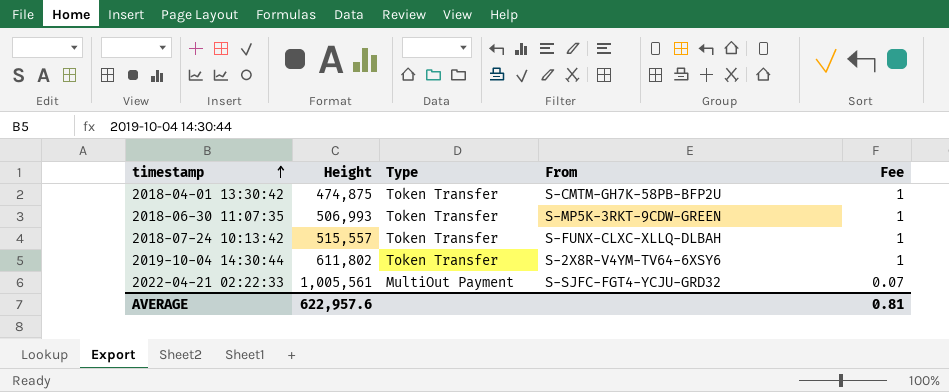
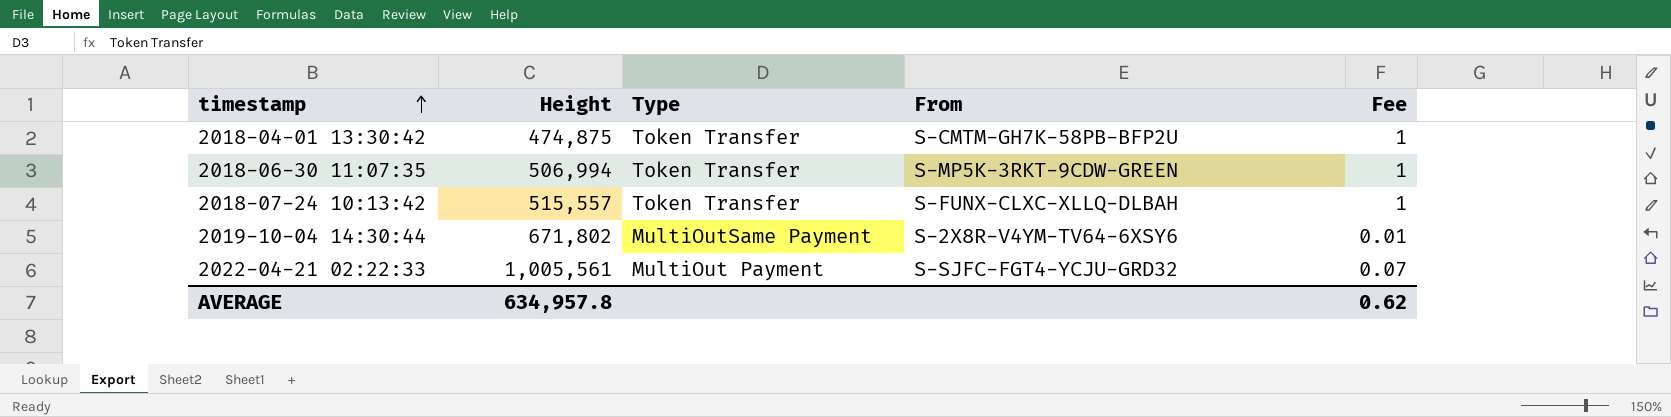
2018-06-30 11:07:35 | Height: 506,993 -> 506,994
2019-10-04 14:30:44 | Height: 611,802 -> 671,802
2019-10-04 14:30:44 | Type: Token Transfer -> MultiOutSame Payment
2019-10-04 14:30:44 | Fee: 1 -> 0.01
AVERAGE | Height: 622,957.6 -> 634,957.8
AVERAGE | Fee: 0.81 -> 0.62

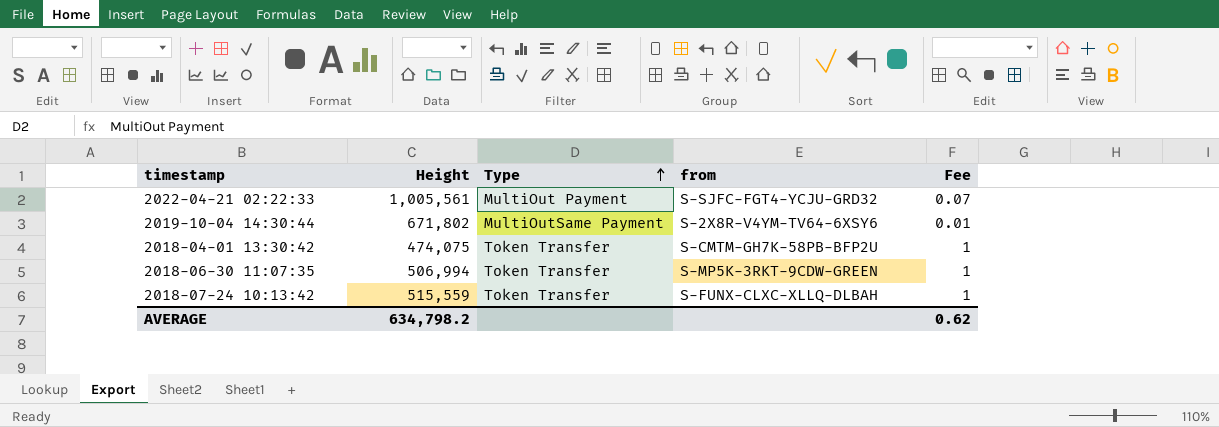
row order: timestamp ascending -> Type ascending
column name: From -> from
2018-04-01 13:30:42 | Height: 474,875 -> 474,075
2018-07-24 10:13:42 | Height: 515,557 -> 515,559
AVERAGE | Height: 634,957.8 -> 634,798.2

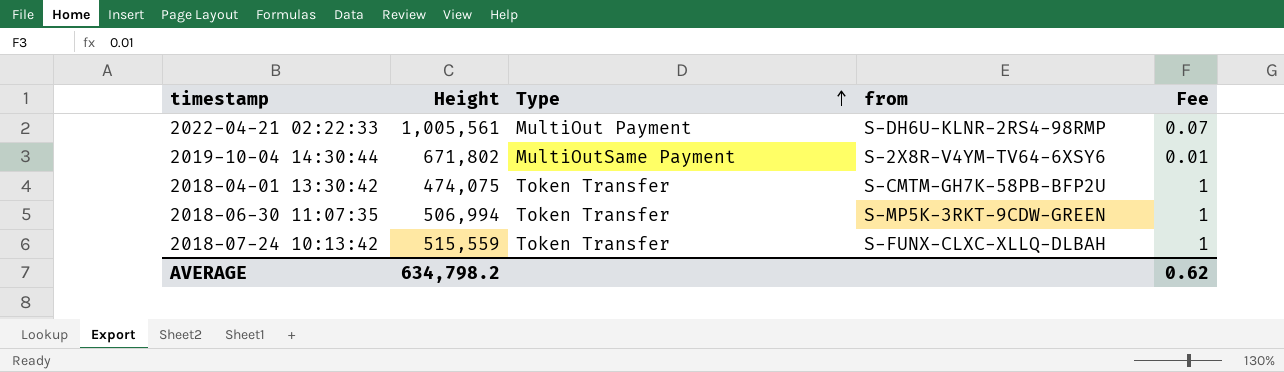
2022-04-21 02:22:33 | from: S-SJFC-FGT4-YCJU-GRD32 -> S-DH6U-KLNR-2RS4-98RMP

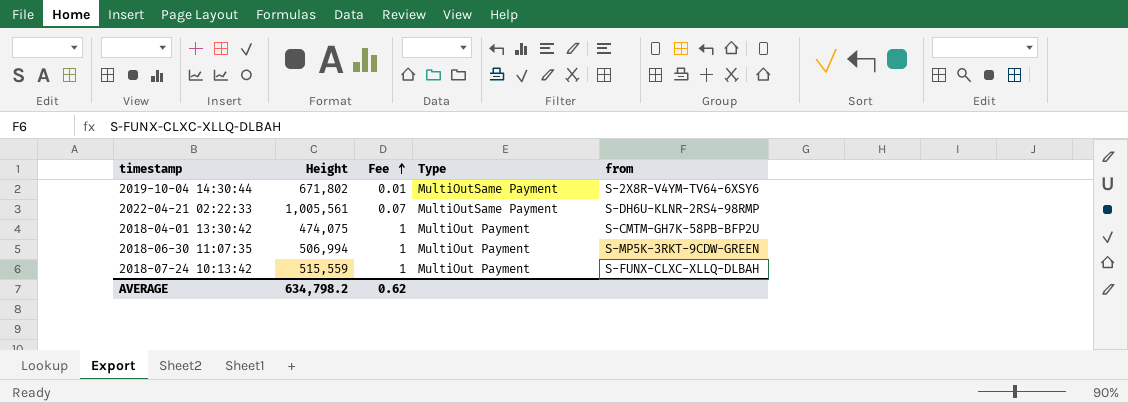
row order: Type ascending -> Fee ascending
column Fee | position: 5 -> 3
2022-04-21 02:22:33 | Type: MultiOut Payment -> MultiOutSame Payment
2018-04-01 13:30:42 | Type: Token Transfer -> MultiOut Payment
2018-06-30 11:07:35 | Type: Token Transfer -> MultiOut Payment
2018-07-24 10:13:42 | Type: Token Transfer -> MultiOut Payment

